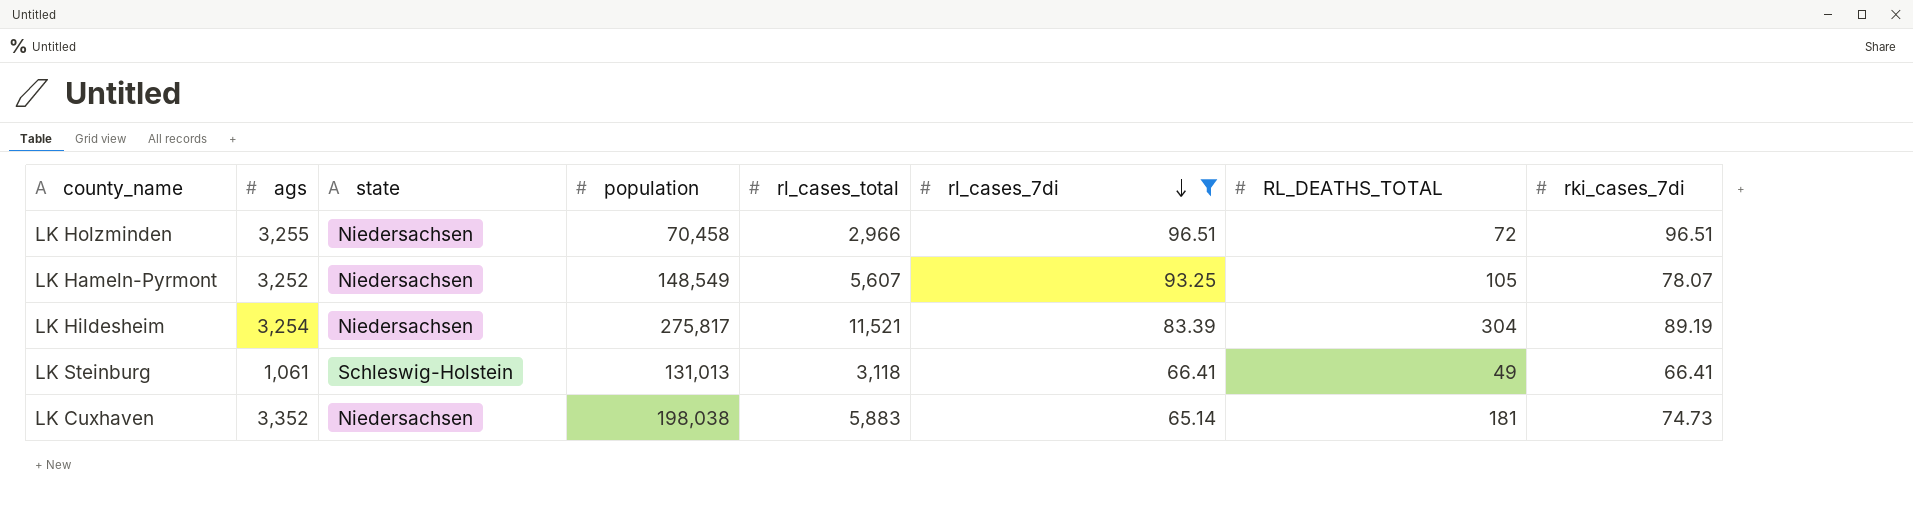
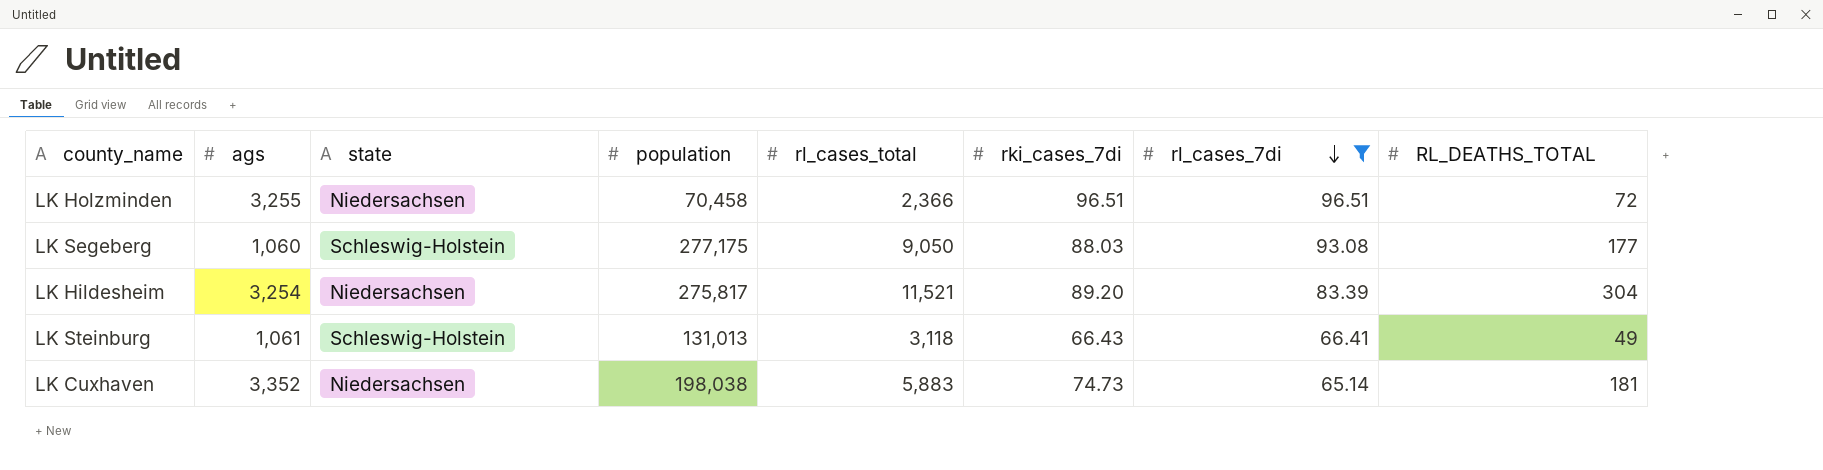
column rki_cases_7di | position: 8 -> 6
row LK Hameln-Pyrmont: 3,252 | Niedersachsen | 148,549 | 5,607 | 93.25 | 105 | 78.07 -> none
LK Holzminden | rl_cases_total: 2,966 -> 2,366
row LK Segeberg: none -> 1,060 | Schleswig-Holstein | 277,175 | 9,050 | 88.03 | 93.08 | 177
LK Hildesheim | rki_cases_7di: 89.19 -> 89.20
LK Steinburg | rki_cases_7di: 66.41 -> 66.43

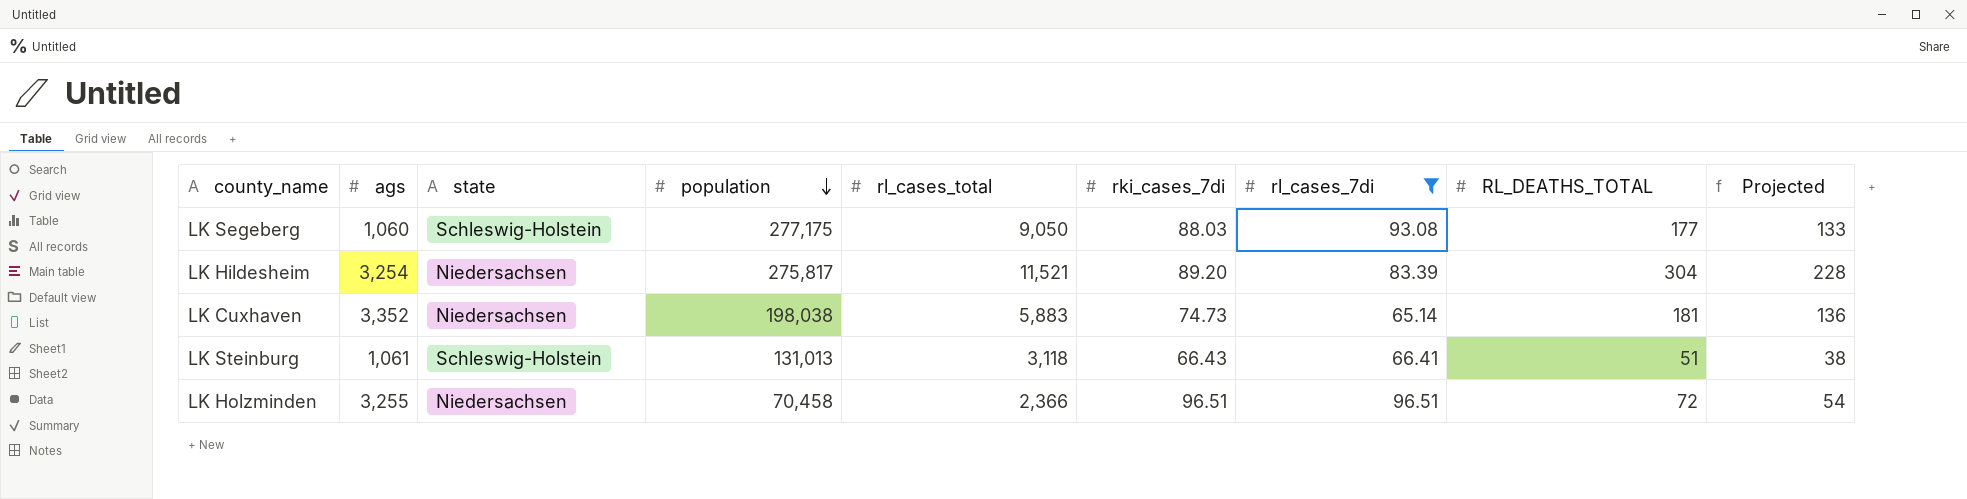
row order: rl_cases_7di descending -> population descending
column Projected | formula: none -> [RL_DEATHS_TOTAL] * 0.75
LK Steinburg | RL_DEATHS_TOTAL: 49 -> 51

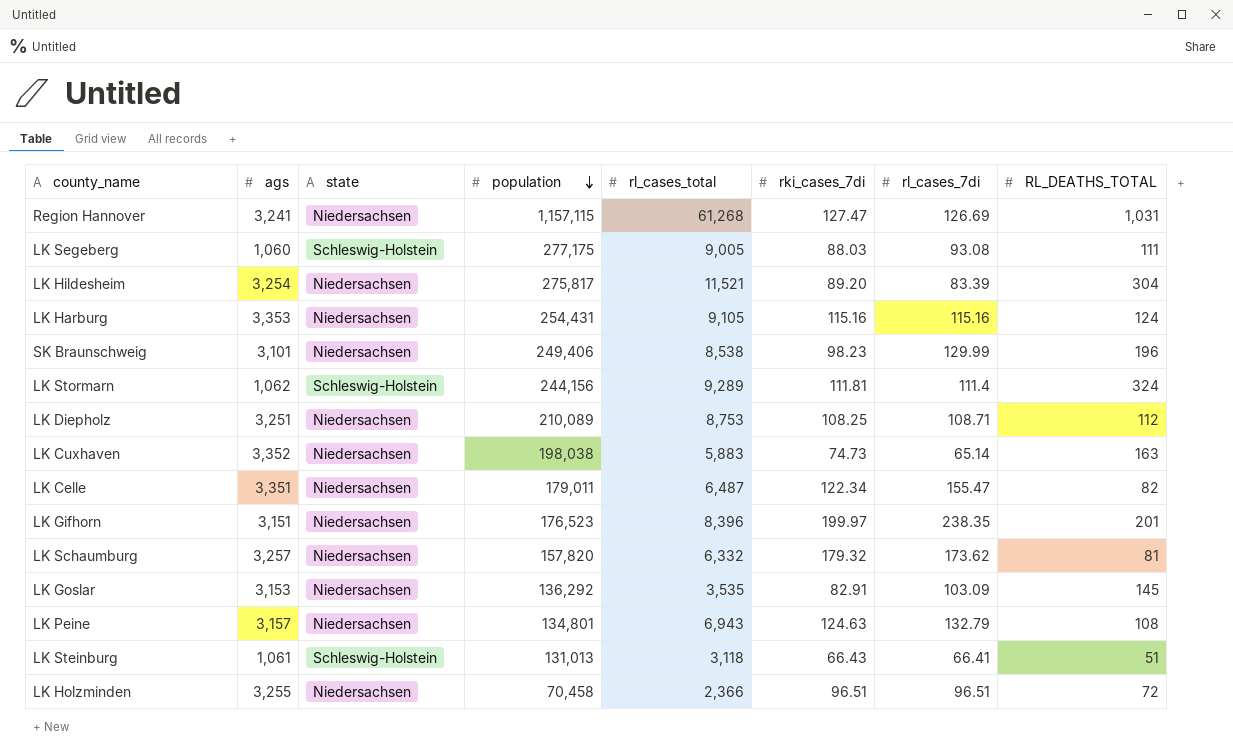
filter: rl_cases_7di <= 96.51 -> none
column Projected | formula: [RL_DEATHS_TOTAL] * 0.75 -> none
LK Segeberg | rl_cases_total: 9,050 -> 9,005
LK Segeberg | RL_DEATHS_TOTAL: 177 -> 111
LK Cuxhaven | RL_DEATHS_TOTAL: 181 -> 163

